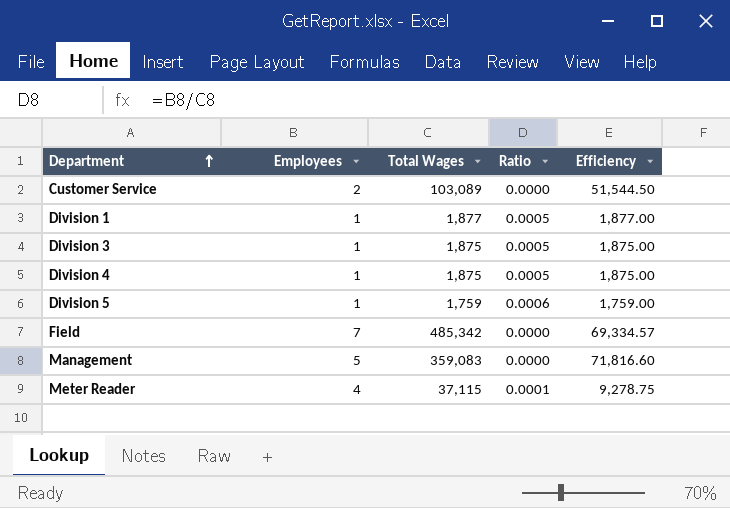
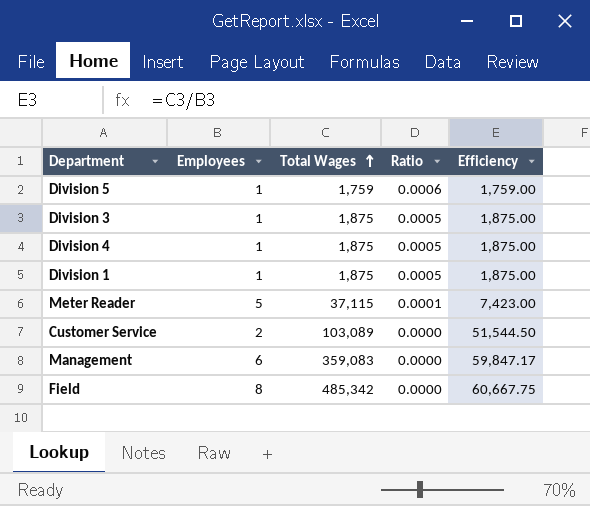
row order: Department ascending -> Total Wages ascending
Division 1 | Total Wages: 1,877 -> 1,875
Division 1 | Efficiency: 1,877.00 -> 1,875.00
Meter Reader | Employees: 4 -> 5
Meter Reader | Efficiency: 9,278.75 -> 7,423.00
Management | Employees: 5 -> 6
Management | Efficiency: 71,816.60 -> 59,847.17
Field | Employees: 7 -> 8
Field | Efficiency: 69,334.57 -> 60,667.75

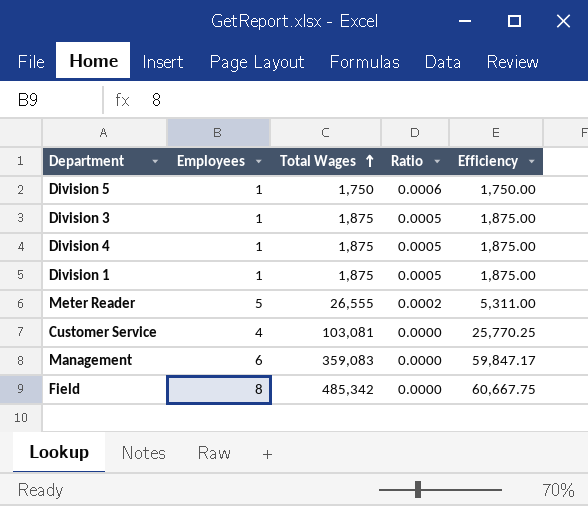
Division 5 | Total Wages: 1,759 -> 1,750
Division 5 | Efficiency: 1,759.00 -> 1,750.00
Meter Reader | Total Wages: 37,115 -> 26,555
Meter Reader | Ratio: 0.0001 -> 0.0002
Meter Reader | Efficiency: 7,423.00 -> 5,311.00
Customer Service | Employees: 2 -> 4
Customer Service | Total Wages: 103,089 -> 103,081
Customer Service | Efficiency: 51,544.50 -> 25,770.25

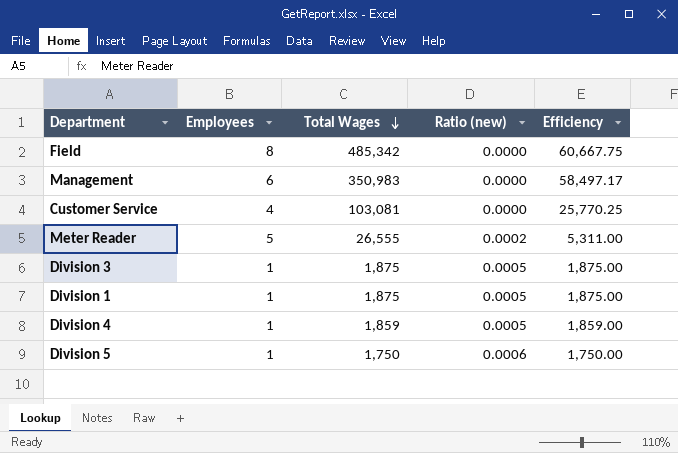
row order: Total Wages ascending -> Total Wages descending
column name: Ratio -> Ratio (new)
Management | Total Wages: 359,083 -> 350,983
Management | Efficiency: 59,847.17 -> 58,497.17
Division 4 | Total Wages: 1,875 -> 1,859
Division 4 | Efficiency: 1,875.00 -> 1,859.00

